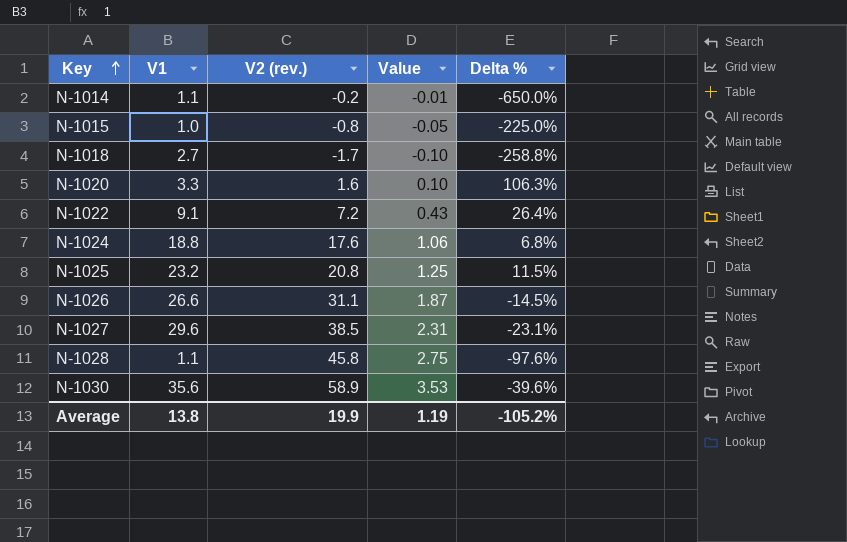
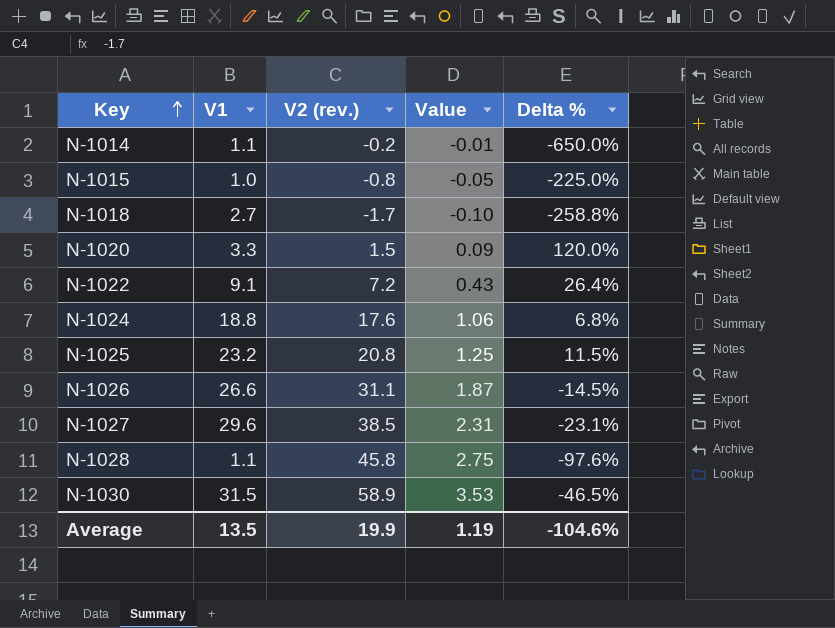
N-1020 | V2 (rev.): 1.6 -> 1.5
N-1020 | Value: 0.10 -> 0.09
N-1020 | Delta %: 106.3% -> 120.0%
N-1030 | V1: 35.6 -> 31.5
N-1030 | Delta %: -39.6% -> -46.5%
Average | V1: 13.8 -> 13.5
Average | Delta %: -105.2% -> -104.6%

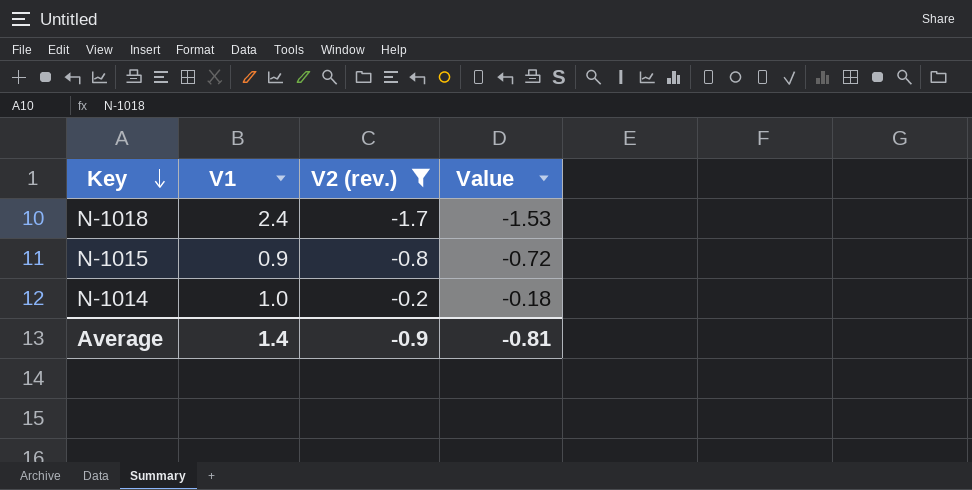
filter: none -> V2 (rev.) <= -0.2
row order: Key ascending -> Key descending
column Delta % | formula: ([V1] - [V2 (rev.)]) / [V2 (rev.)] -> none
column Value | formula: [V2 (rev.)] * 0.06 -> [V2 (rev.)] * 0.9
N-1018 | V1: 2.7 -> 2.4
N-1015 | V1: 1.0 -> 0.9
N-1014 | V1: 1.1 -> 1.0
Average | V1: 13.5 -> 1.4
Average | V2 (rev.): 19.9 -> -0.9
Average | Value: 1.19 -> -0.81

